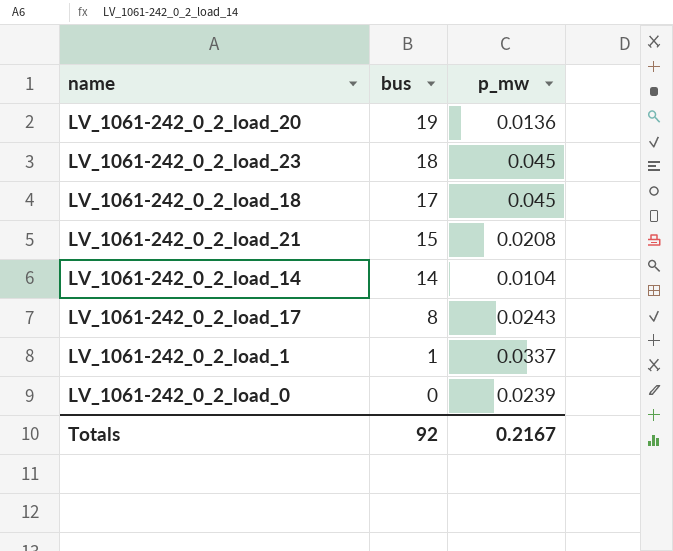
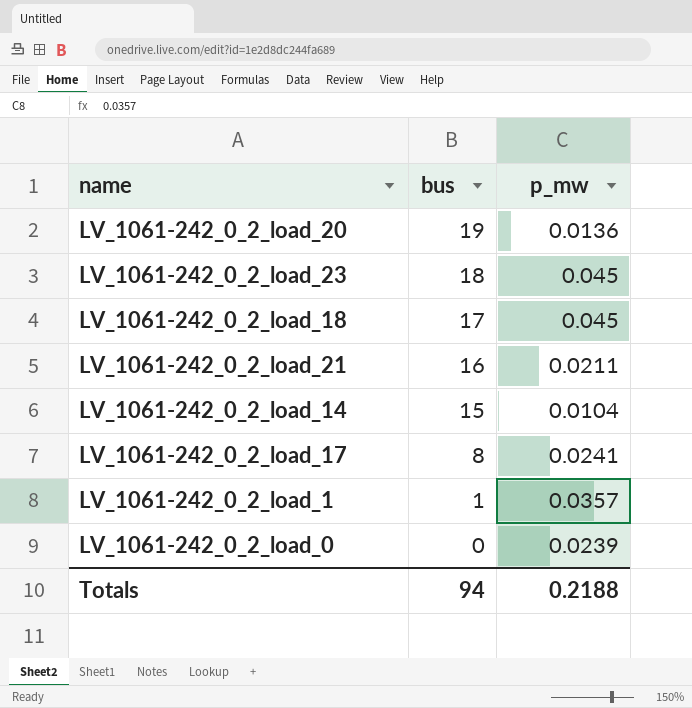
LV_1061-242_0_2_load_21 | bus: 15 -> 16
LV_1061-242_0_2_load_21 | p_mw: 0.0208 -> 0.0211
LV_1061-242_0_2_load_14 | bus: 14 -> 15
LV_1061-242_0_2_load_17 | p_mw: 0.0243 -> 0.0241
LV_1061-242_0_2_load_1 | p_mw: 0.0337 -> 0.0357
Totals | bus: 92 -> 94
Totals | p_mw: 0.2167 -> 0.2188

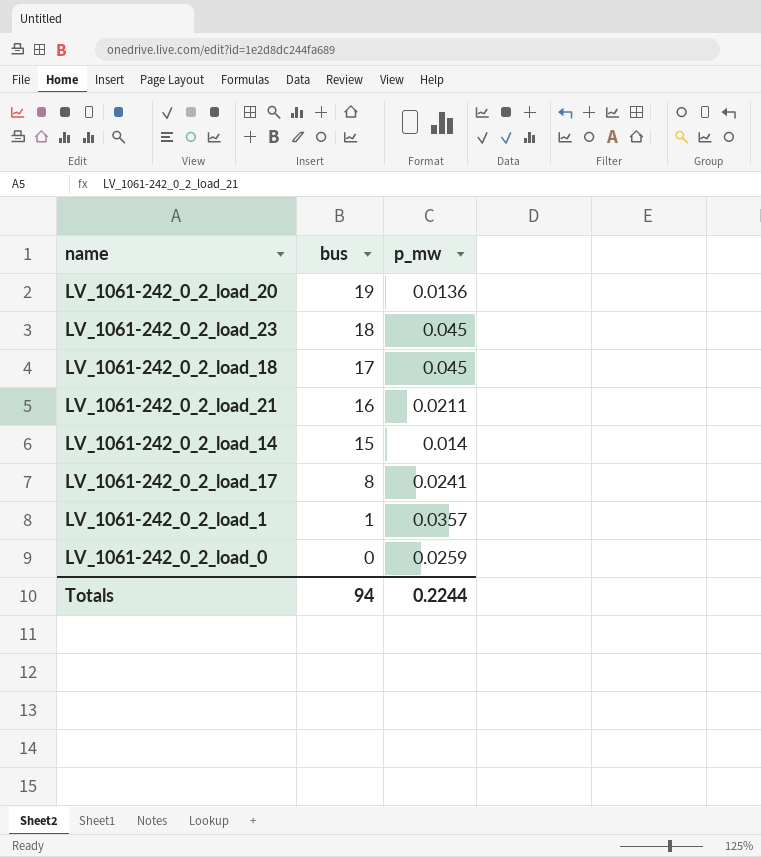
LV_1061-242_0_2_load_14 | p_mw: 0.0104 -> 0.014
LV_1061-242_0_2_load_0 | p_mw: 0.0239 -> 0.0259
Totals | p_mw: 0.2188 -> 0.2244

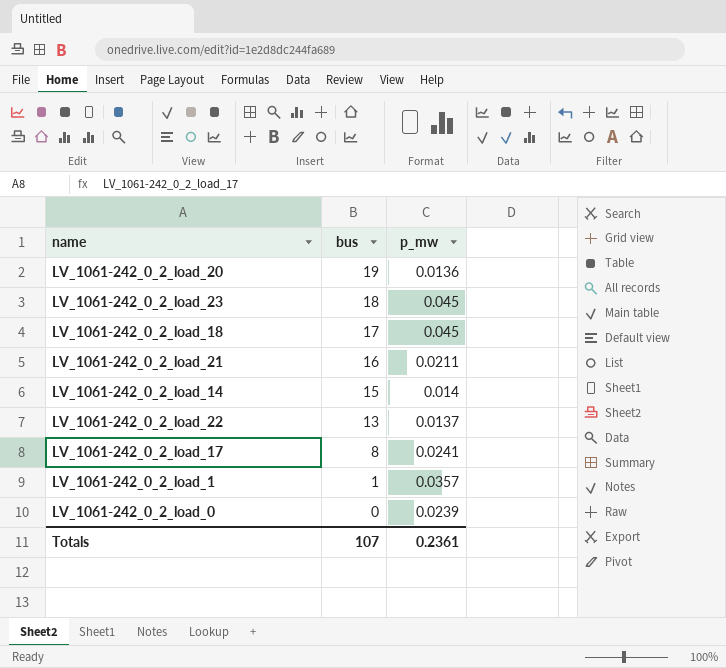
row LV_1061-242_0_2_load_22: none -> 13 | 0.0137
LV_1061-242_0_2_load_0 | p_mw: 0.0259 -> 0.0239
Totals | bus: 94 -> 107
Totals | p_mw: 0.2244 -> 0.2361

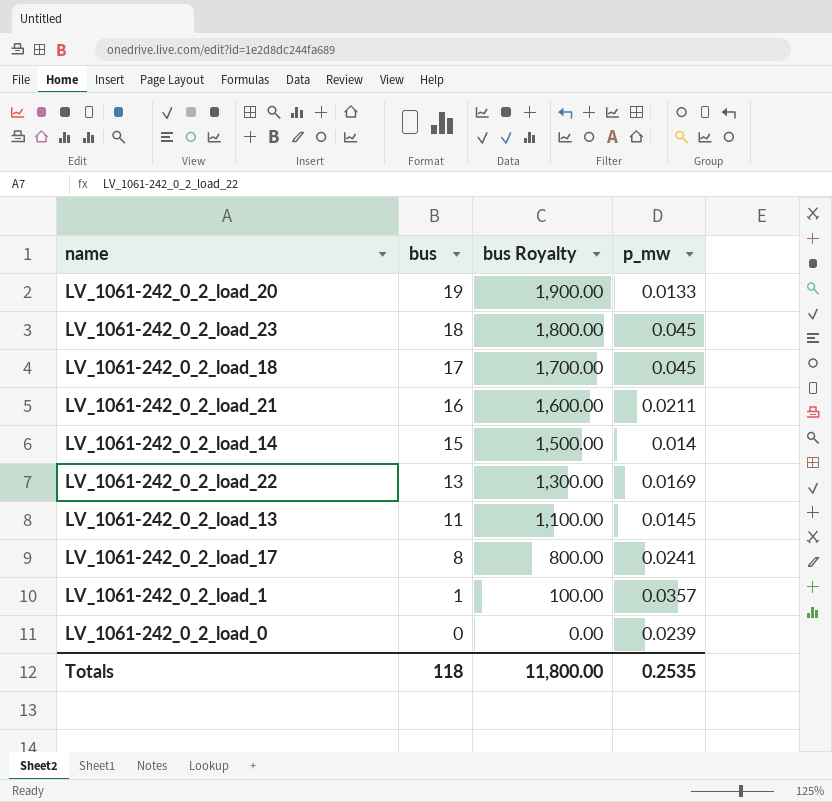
column bus Royalty | formula: none -> [bus] * 100
LV_1061-242_0_2_load_20 | p_mw: 0.0136 -> 0.0133
LV_1061-242_0_2_load_22 | p_mw: 0.0137 -> 0.0169
row LV_1061-242_0_2_load_13: none -> 11 | 1,100.00 | 0.0145
Totals | bus: 107 -> 118
Totals | p_mw: 0.2361 -> 0.2535

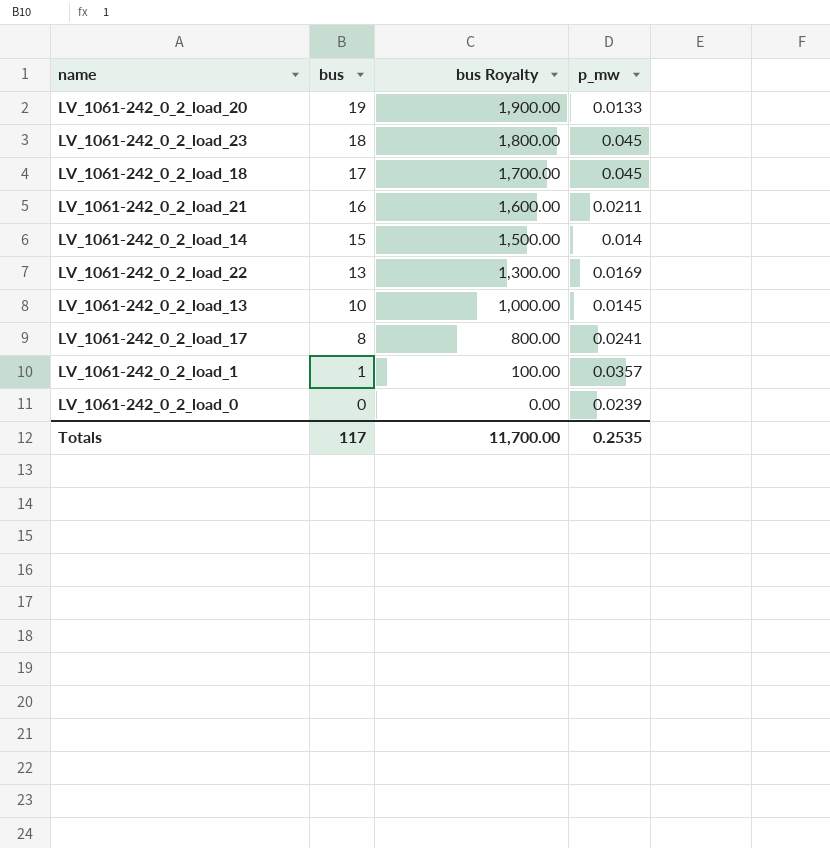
LV_1061-242_0_2_load_13 | bus: 11 -> 10
LV_1061-242_0_2_load_13 | bus Royalty: 1,100.00 -> 1,000.00
Totals | bus: 118 -> 117
Totals | bus Royalty: 11,800.00 -> 11,700.00

